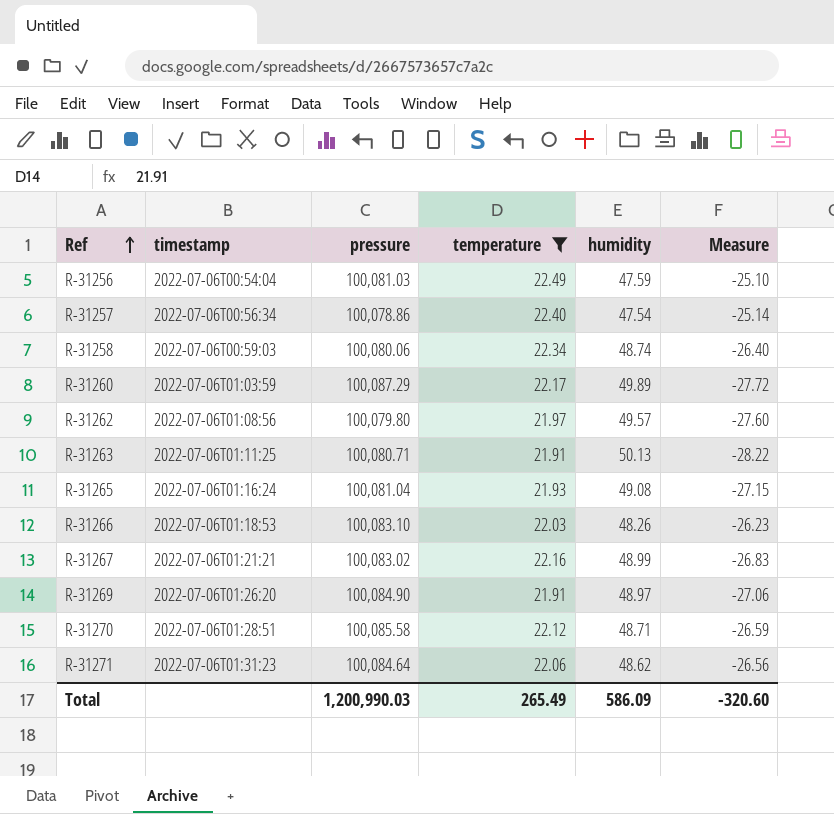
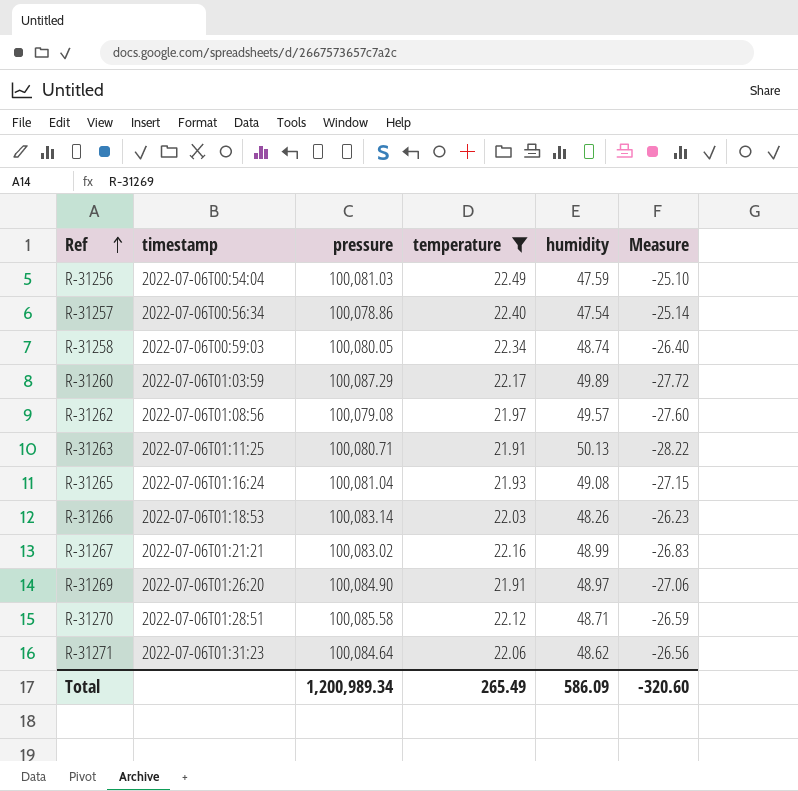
R-31258 | pressure: 100,080.06 -> 100,080.05
R-31262 | pressure: 100,079.80 -> 100,079.08
R-31266 | pressure: 100,083.10 -> 100,083.14
Total | pressure: 1,200,990.03 -> 1,200,989.34

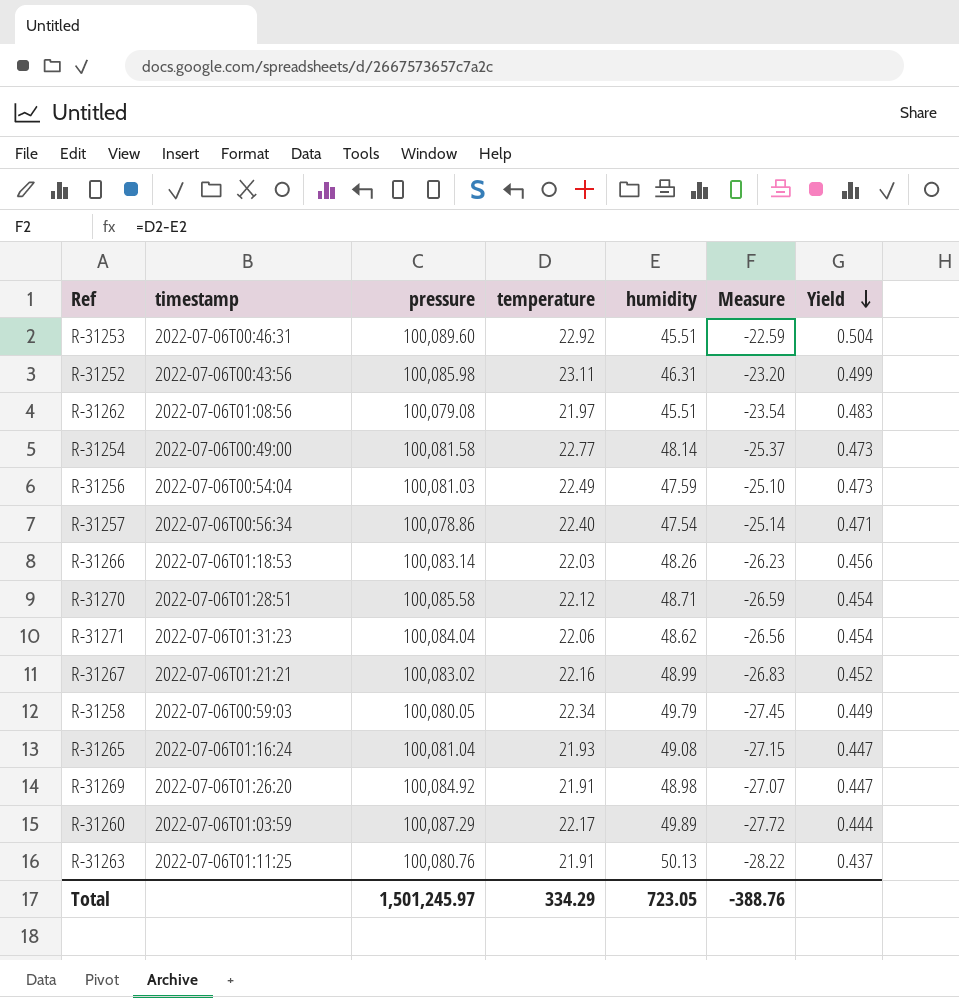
filter: temperature <= 22.49 -> none
row order: Ref ascending -> Yield descending
column Yield | formula: none -> [temperature] / [humidity]
R-31262 | humidity: 49.57 -> 45.51
R-31262 | Measure: -27.60 -> -23.54
R-31271 | pressure: 100,084.64 -> 100,084.04
R-31258 | humidity: 48.74 -> 49.79
R-31258 | Measure: -26.40 -> -27.45
R-31269 | pressure: 100,084.90 -> 100,084.92
R-31269 | humidity: 48.97 -> 48.98
R-31269 | Measure: -27.06 -> -27.07
R-31263 | pressure: 100,080.71 -> 100,080.76
Total | pressure: 1,200,989.34 -> 1,501,245.97
Total | temperature: 265.49 -> 334.29
Total | humidity: 586.09 -> 723.05
Total | Measure: -320.60 -> -388.76

